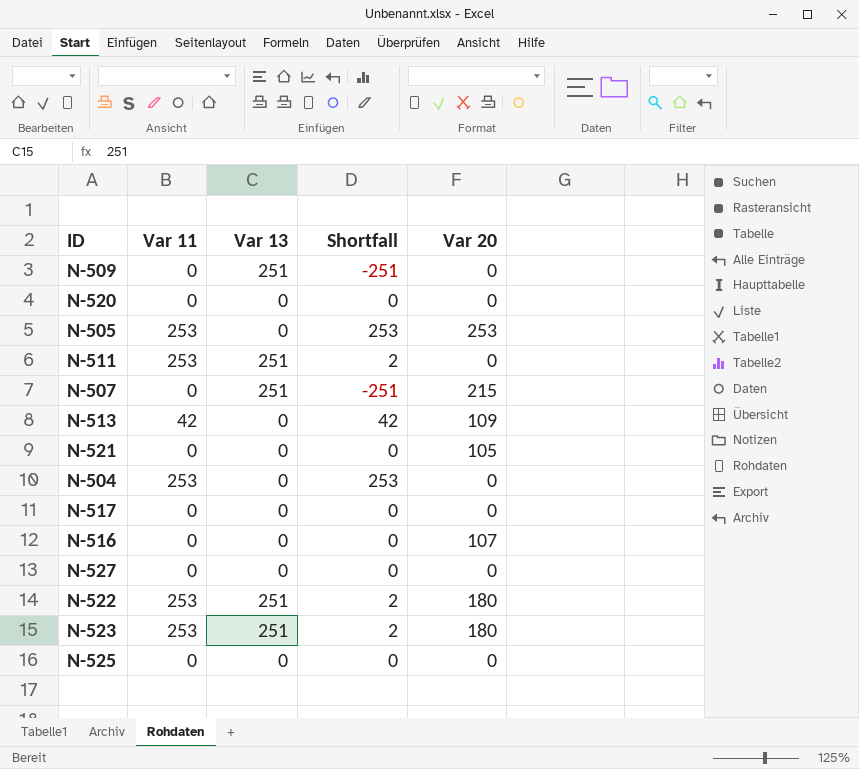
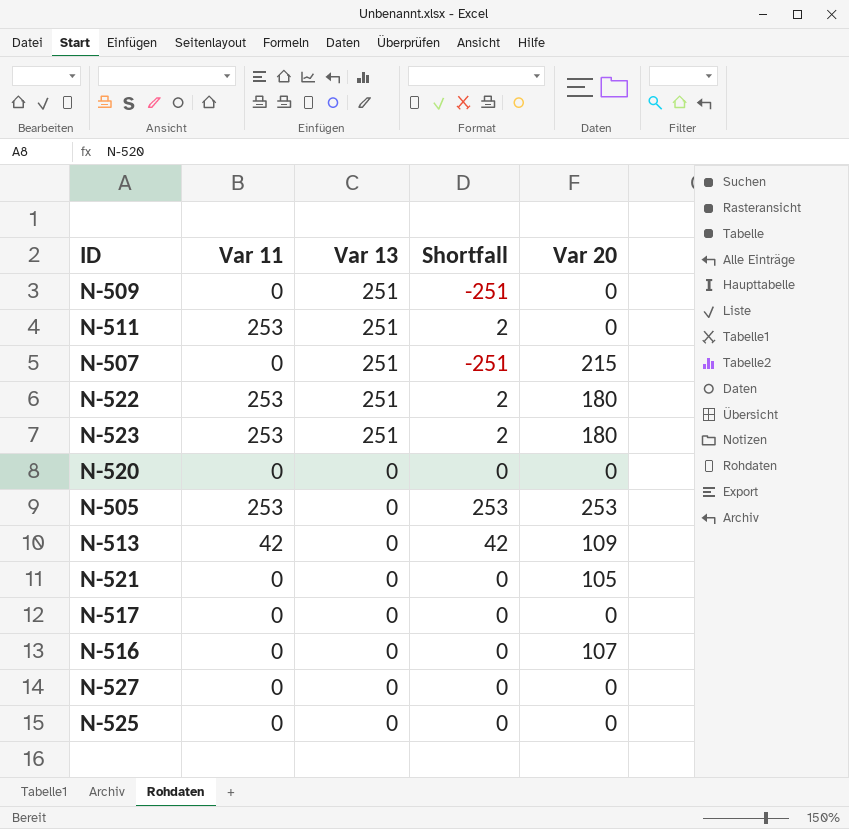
row order: none -> Var 13 descending
row N-504: 253 | 0 | 253 | 0 -> none

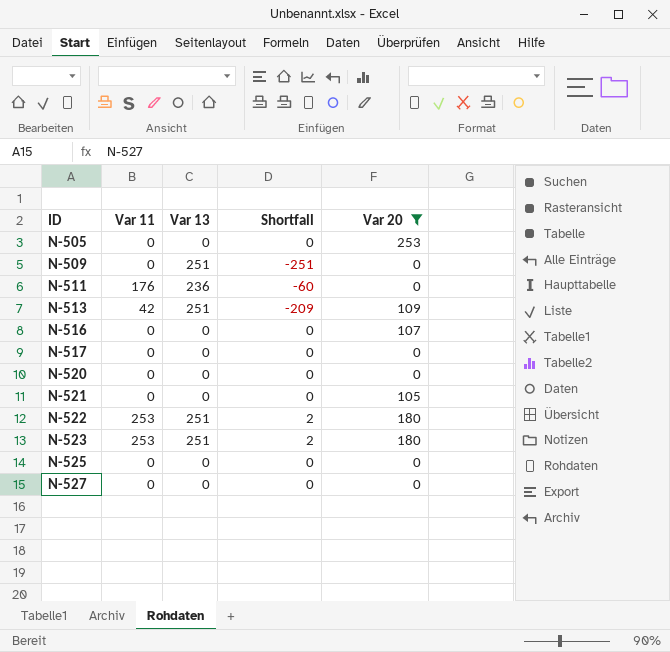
filter: none -> Var 20 != 215
row order: Var 13 descending -> ID ascending
N-505 | Var 11: 253 -> 0
N-505 | Shortfall: 253 -> 0
N-511 | Var 11: 253 -> 176
N-511 | Var 13: 251 -> 236
N-511 | Shortfall: 2 -> -60
N-513 | Var 13: 0 -> 251
N-513 | Shortfall: 42 -> -209

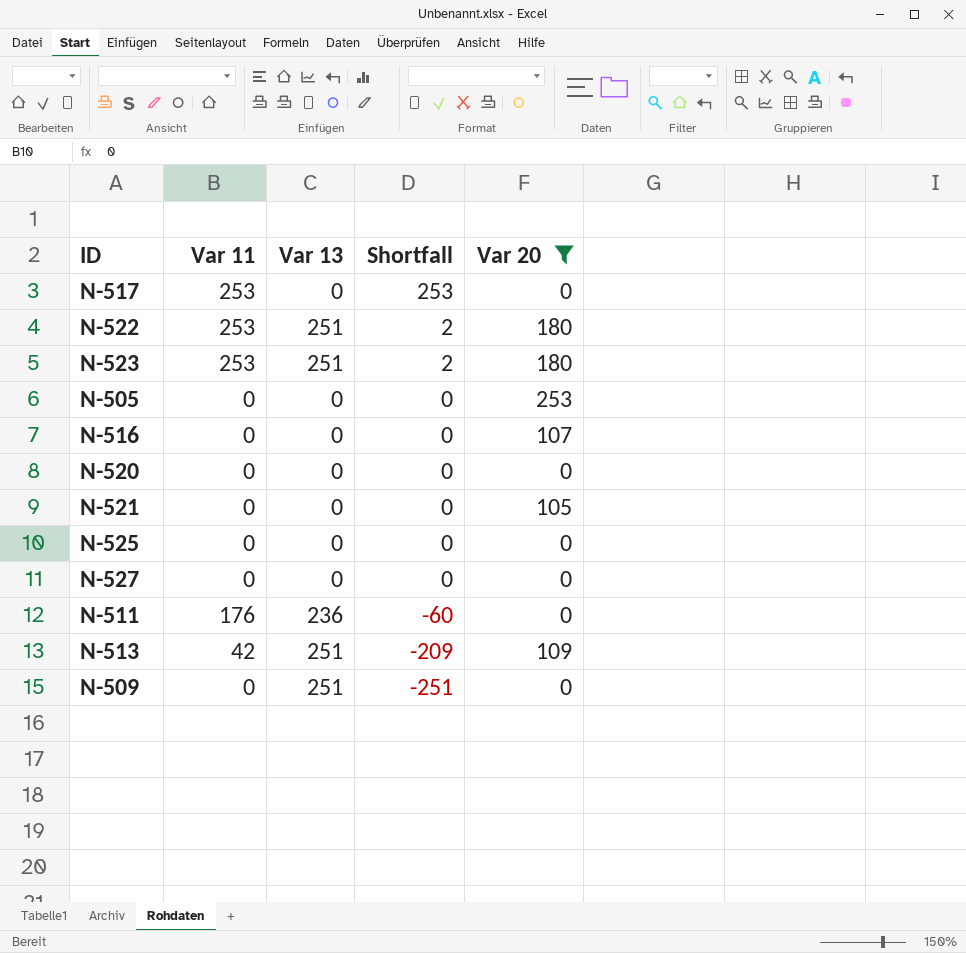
row order: ID ascending -> Shortfall descending
N-517 | Var 11: 0 -> 253
N-517 | Shortfall: 0 -> 253

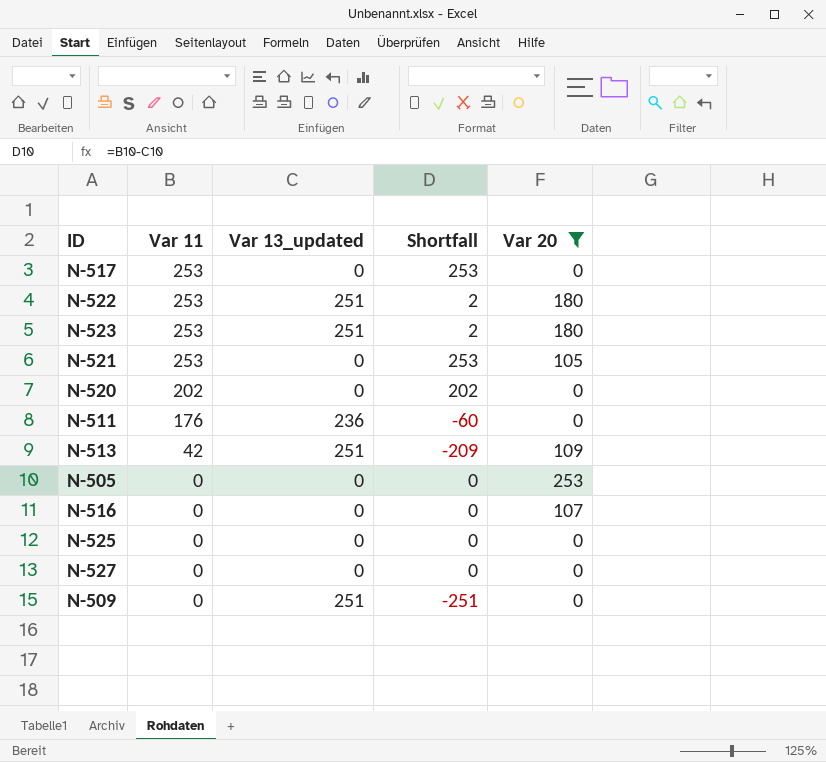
row order: Shortfall descending -> Var 11 descending
column name: Var 13 -> Var 13_updated
N-521 | Var 11: 0 -> 253
N-521 | Shortfall: 0 -> 253
N-520 | Var 11: 0 -> 202
N-520 | Shortfall: 0 -> 202

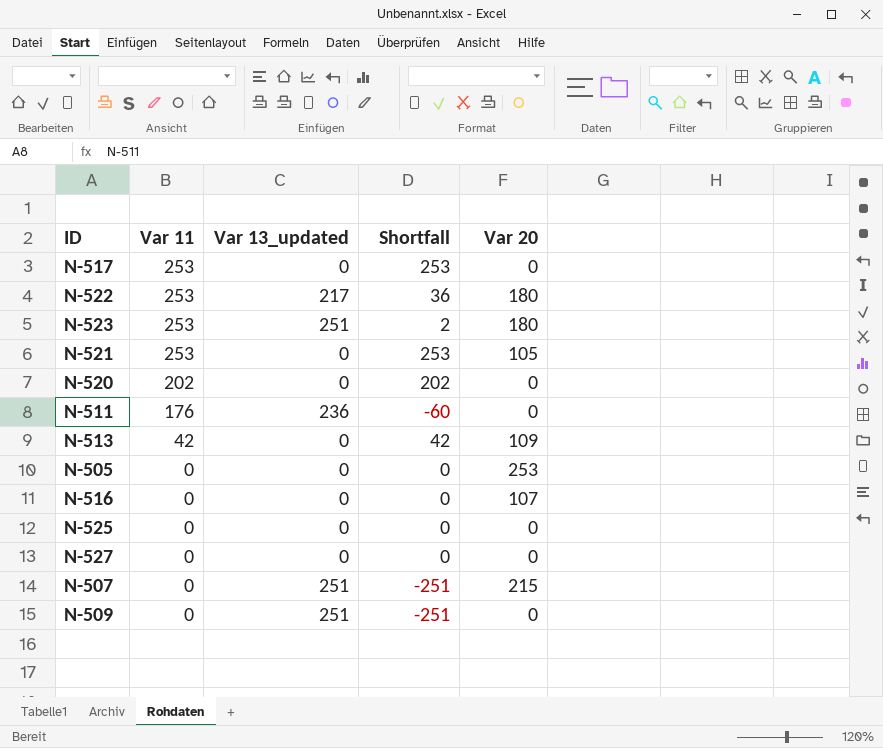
filter: Var 20 != 215 -> none
N-522 | Var 13_updated: 251 -> 217
N-522 | Shortfall: 2 -> 36
N-513 | Var 13_updated: 251 -> 0
N-513 | Shortfall: -209 -> 42

